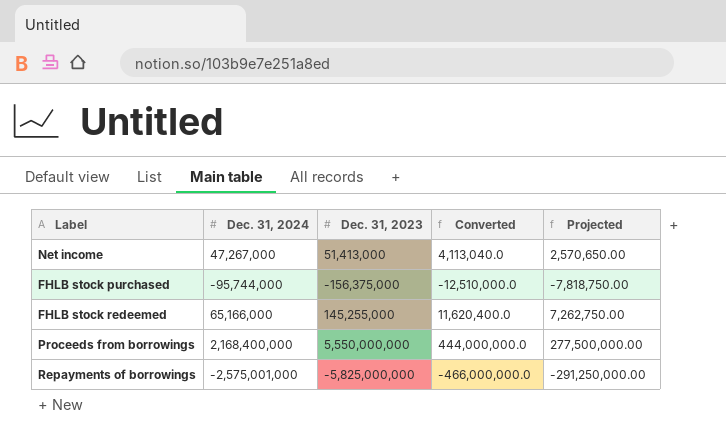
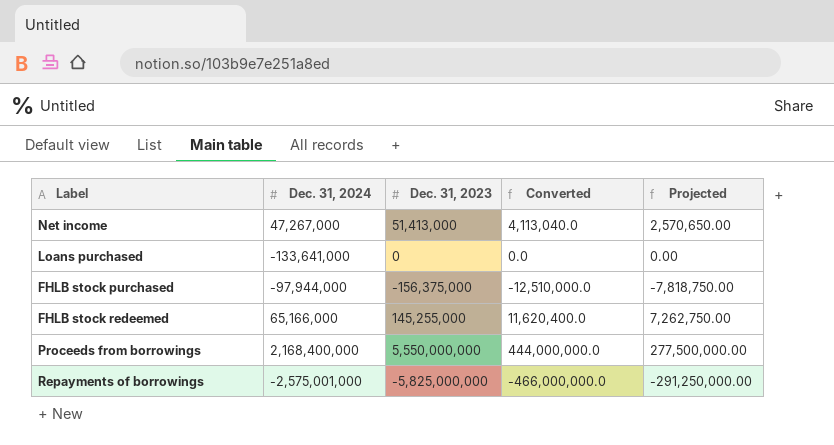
row Loans purchased: none -> -133,641,000 | 0 | 0.0 | 0.00
FHLB stock purchased | Dec. 31, 2024: -95,744,000 -> -97,944,000

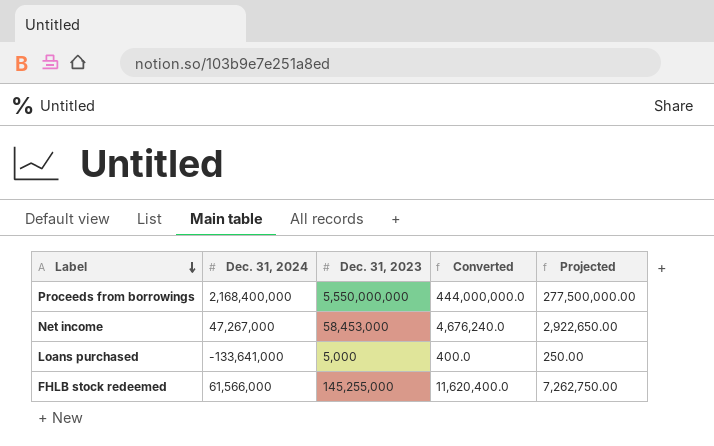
row order: none -> Label descending
row FHLB stock purchased: -97,944,000 | -156,375,000 | -12,510,000.0 | -7,818,750.00 -> none
row Repayments of borrowings: -2,575,001,000 | -5,825,000,000 | -466,000,000.0 | -291,250,000.00 -> none
Net income | Dec. 31, 2023: 51,413,000 -> 58,453,000
Net income | Converted: 4,113,040.0 -> 4,676,240.0
Net income | Projected: 2,570,650.00 -> 2,922,650.00
Loans purchased | Dec. 31, 2023: 0 -> 5,000
Loans purchased | Converted: 0.0 -> 400.0
Loans purchased | Projected: 0.00 -> 250.00
FHLB stock redeemed | Dec. 31, 2024: 65,166,000 -> 61,566,000

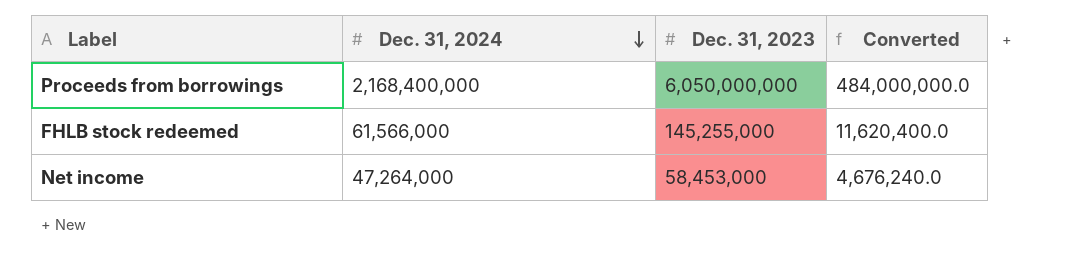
row order: Label descending -> Dec. 31, 2024 descending
column Projected | formula: [Dec. 31, 2023] * 0.05 -> none
row Loans purchased: -133,641,000 | 5,000 | 400.0 | 250.00 -> none
Proceeds from borrowings | Dec. 31, 2023: 5,550,000,000 -> 6,050,000,000
Proceeds from borrowings | Converted: 444,000,000.0 -> 484,000,000.0
Net income | Dec. 31, 2024: 47,267,000 -> 47,264,000

